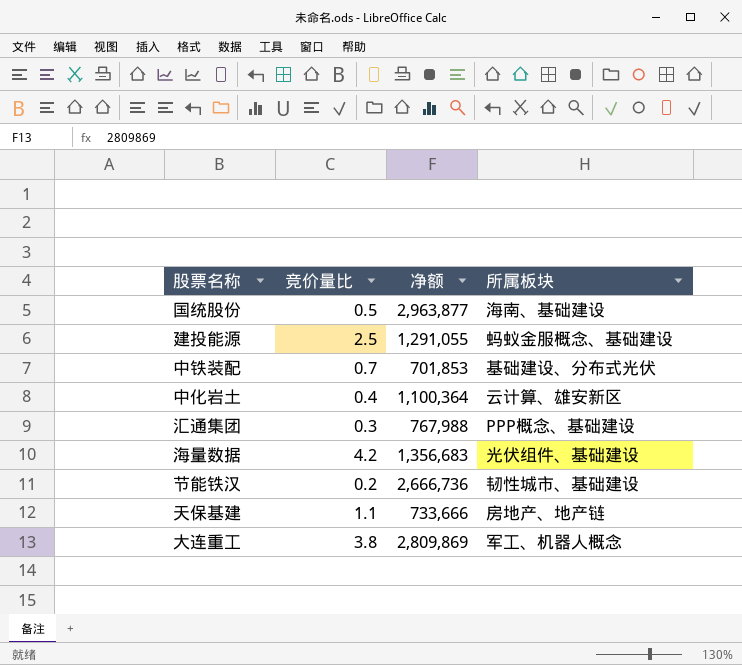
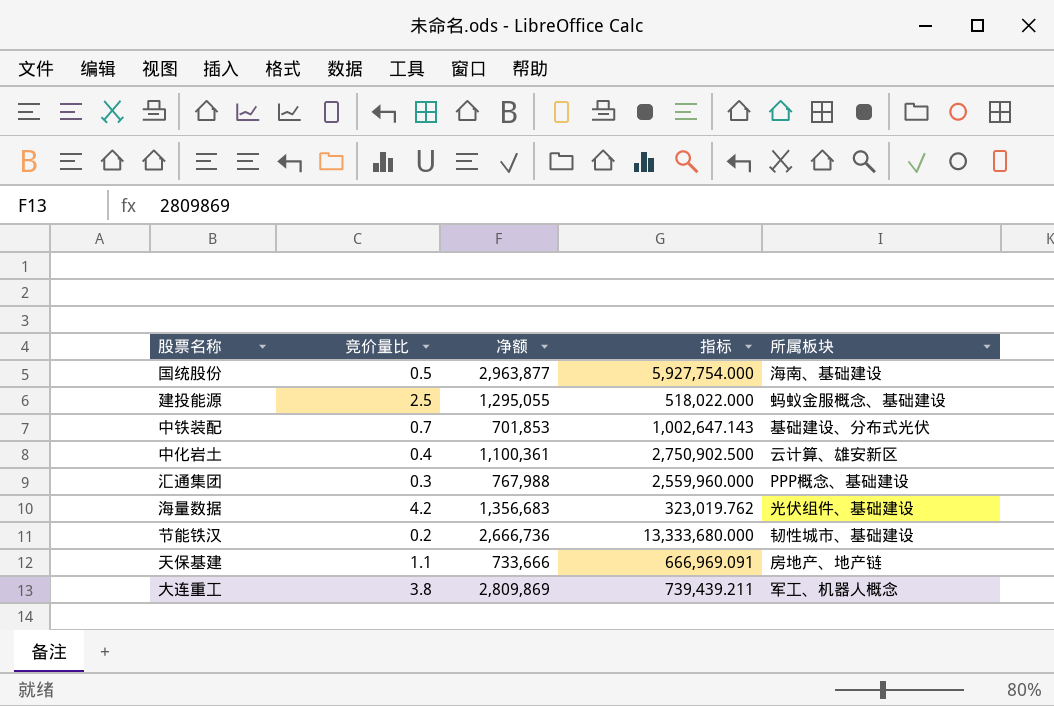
column 指标 | formula: none -> [净额] / [竞价量比]
建投能源 | 净额: 1,291,055 -> 1,295,055
中化岩土 | 净额: 1,100,364 -> 1,100,361

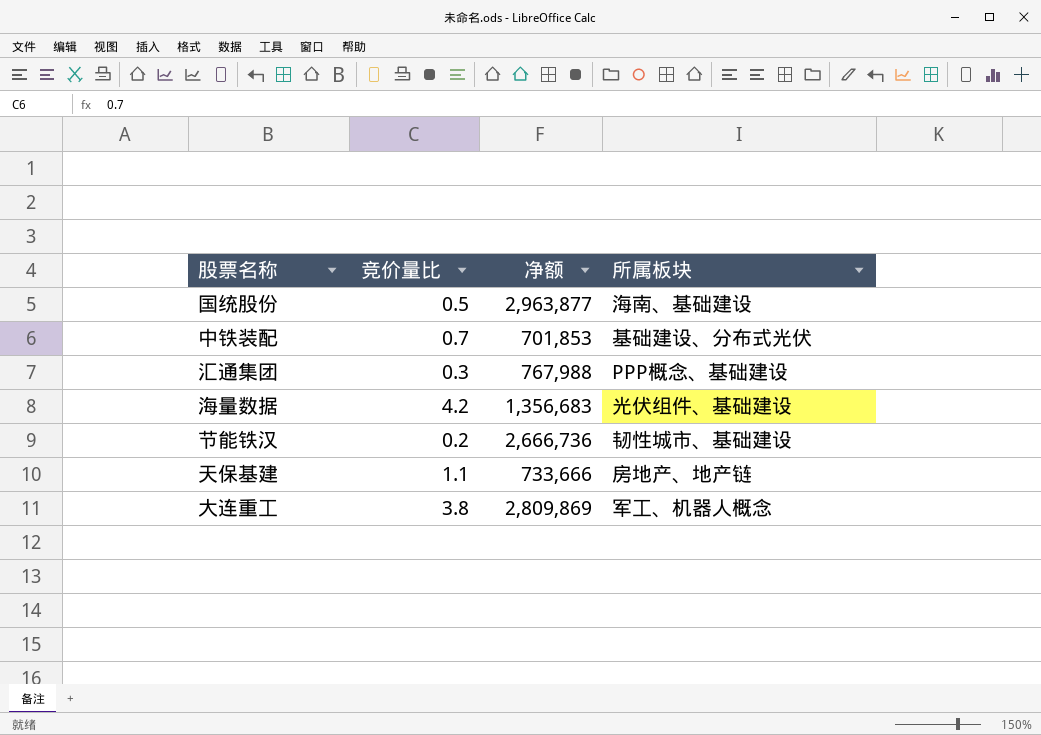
column 指标 | formula: [净额] / [竞价量比] -> none
row 建投能源: 2.5 | 1,295,055 | 518,022.000 | 蚂蚁金服概念、基础建设 -> none
row 中化岩土: 0.4 | 1,100,361 | 2,750,902.500 | 云计算、雄安新区 -> none

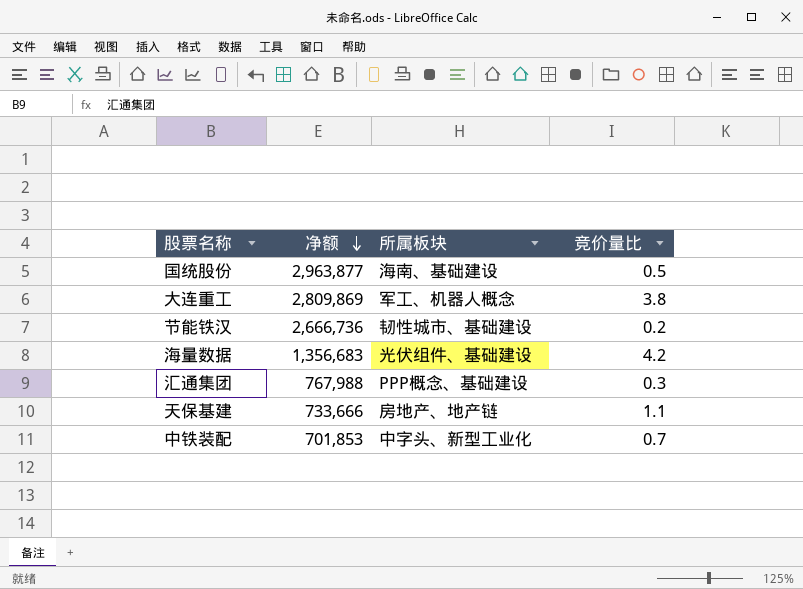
row order: none -> 净额 descending
column 竞价量比 | position: 2 -> 4
中铁装配 | 所属板块: 基础建设、分布式光伏 -> 中字头、新型工业化

